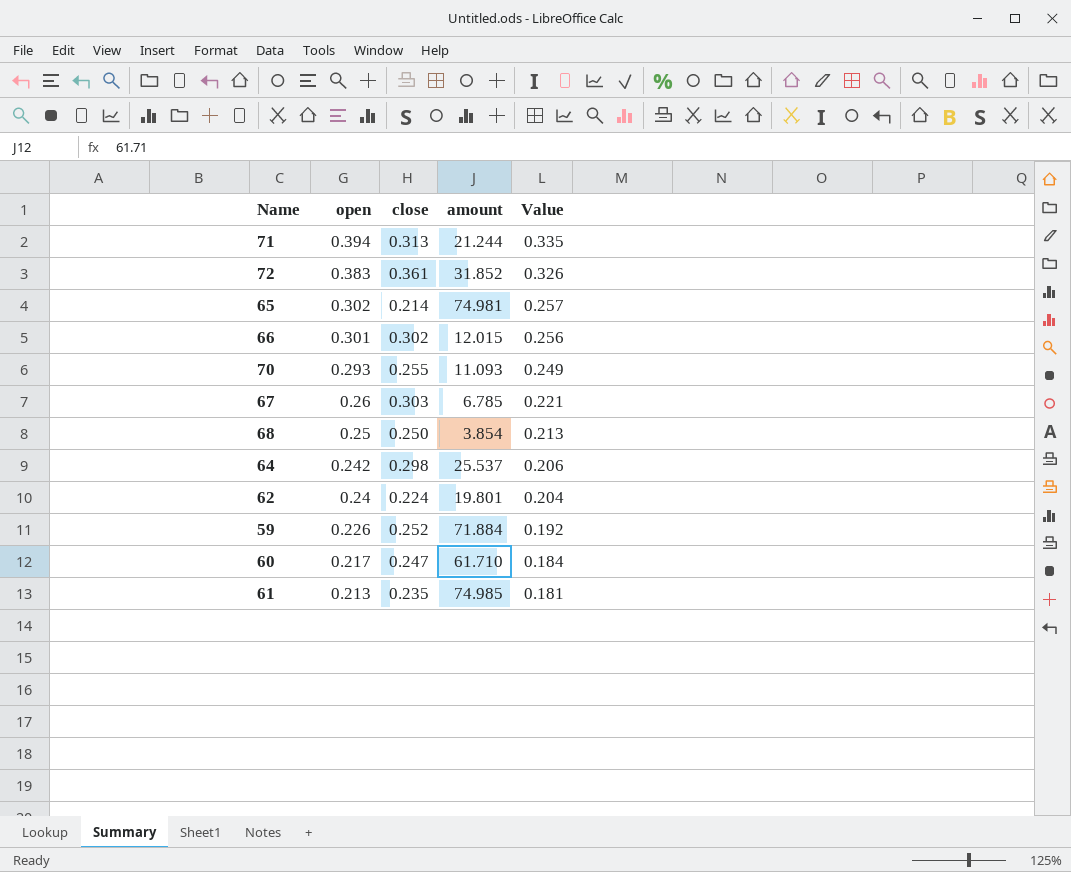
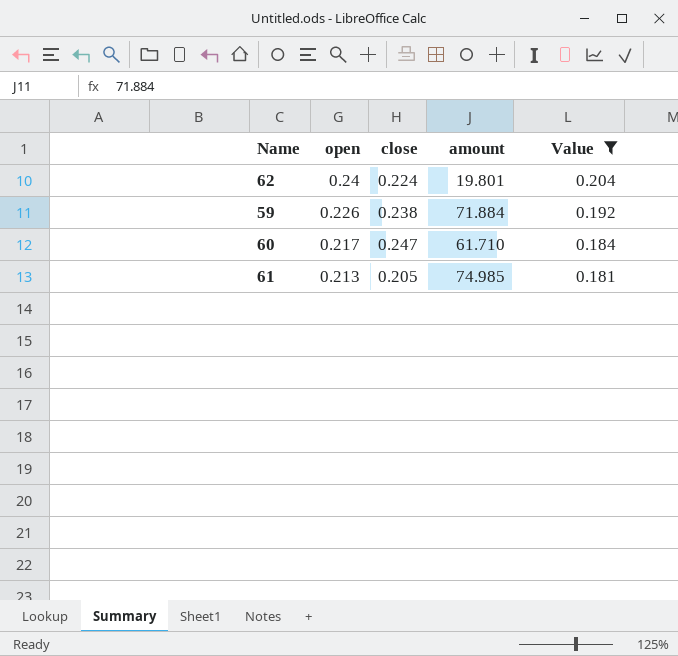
filter: none -> Value <= 0.204
59 | close: 0.252 -> 0.238
61 | close: 0.235 -> 0.205

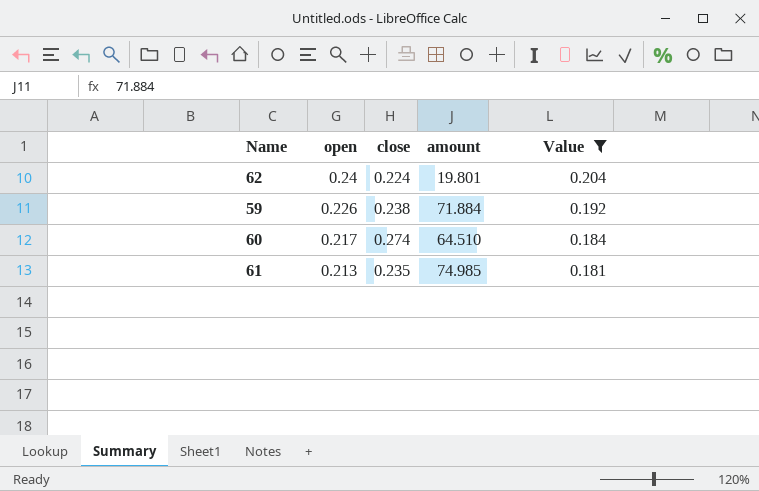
60 | close: 0.247 -> 0.274
60 | amount: 61.710 -> 64.510
61 | close: 0.205 -> 0.235

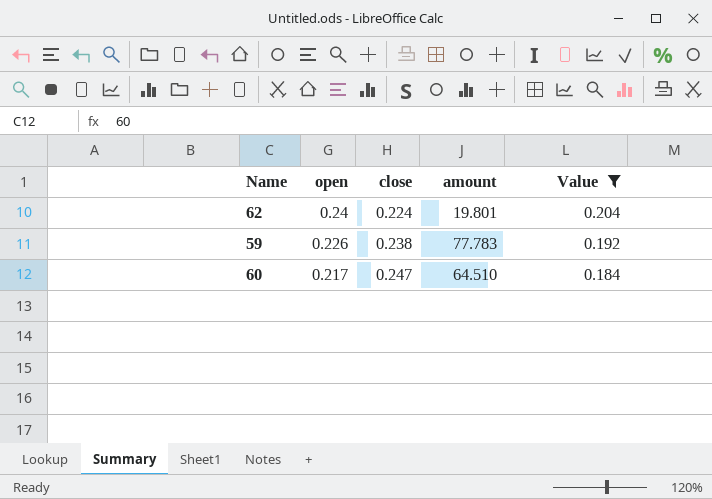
row 61: 0.213 | 0.235 | 74.985 | 0.181 -> none
59 | amount: 71.884 -> 77.783
60 | close: 0.274 -> 0.247

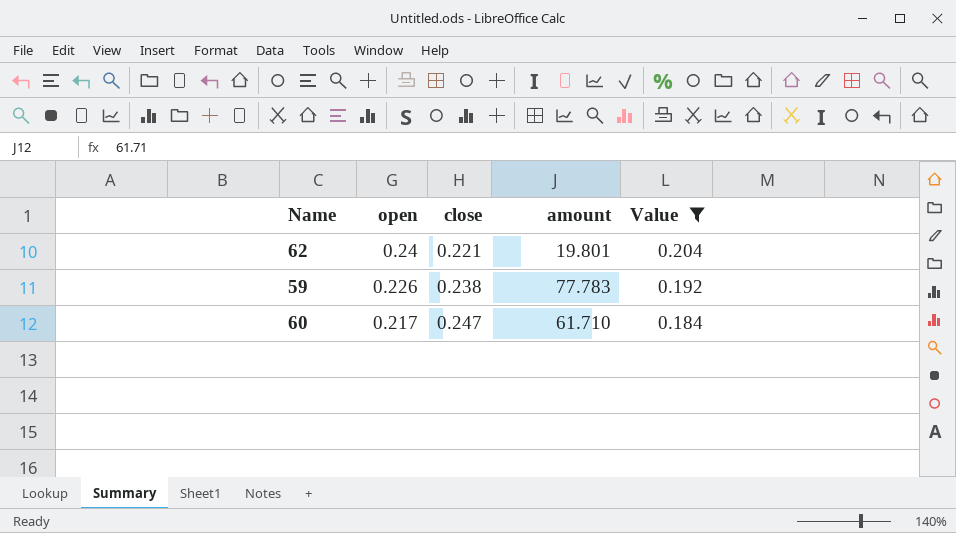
62 | close: 0.224 -> 0.221
60 | amount: 64.510 -> 61.710

